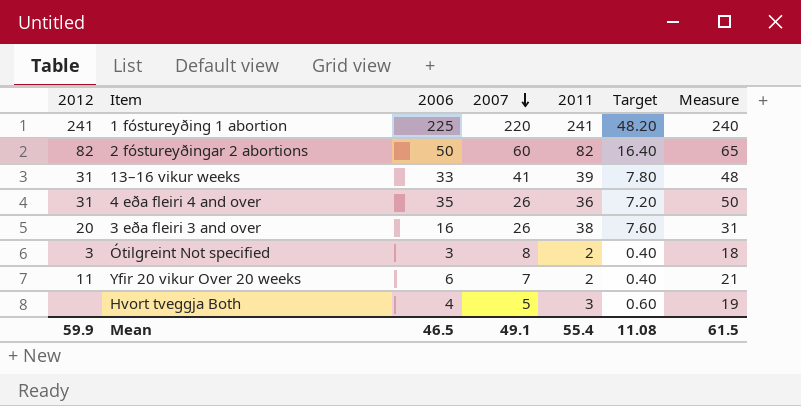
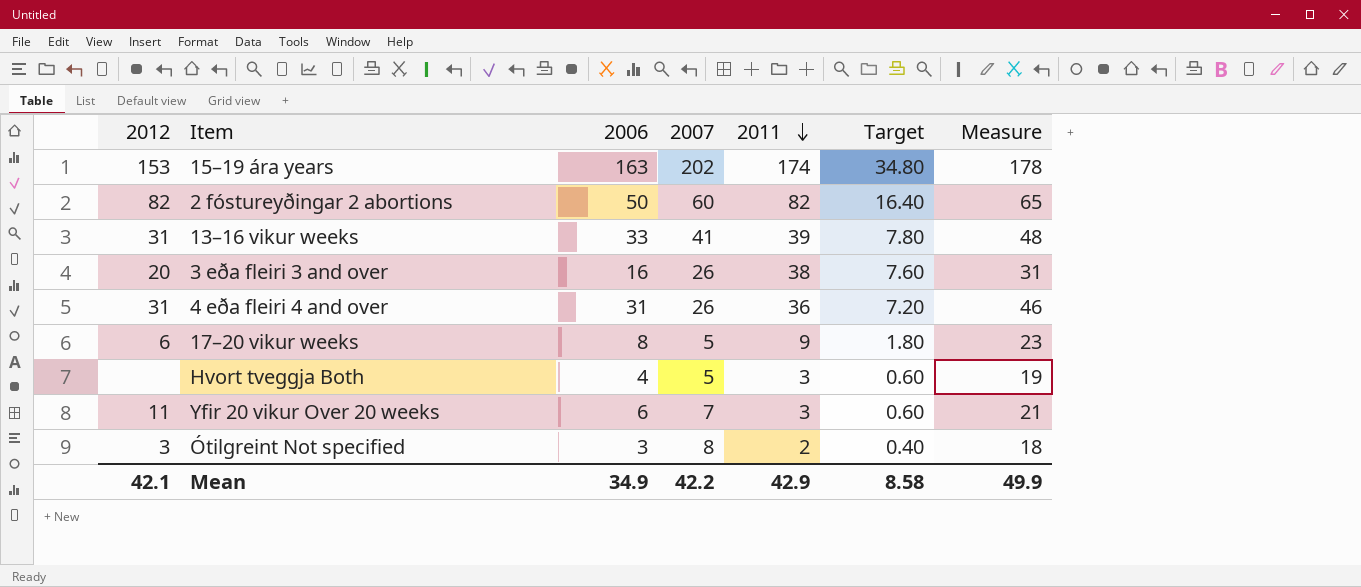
row order: 2007 descending -> 2011 descending
row 1 fóstureyðing 1 abortion: 241 | 225 | 220 | 241 | 48.20 | 240 -> none
row 15–19 ára years: none -> 153 | 163 | 202 | 174 | 34.80 | 178
4 eða fleiri 4 and over | 2006: 35 -> 31
4 eða fleiri 4 and over | Measure: 50 -> 46
row 17–20 vikur weeks: none -> 6 | 8 | 5 | 9 | 1.80 | 23
Yfir 20 vikur Over 20 weeks | 2011: 2 -> 3
Yfir 20 vikur Over 20 weeks | Target: 0.40 -> 0.60
Mean | 2012: 59.9 -> 42.1
Mean | 2006: 46.5 -> 34.9
Mean | 2007: 49.1 -> 42.2
Mean | 2011: 55.4 -> 42.9
Mean | Target: 11.08 -> 8.58
Mean | Measure: 61.5 -> 49.9

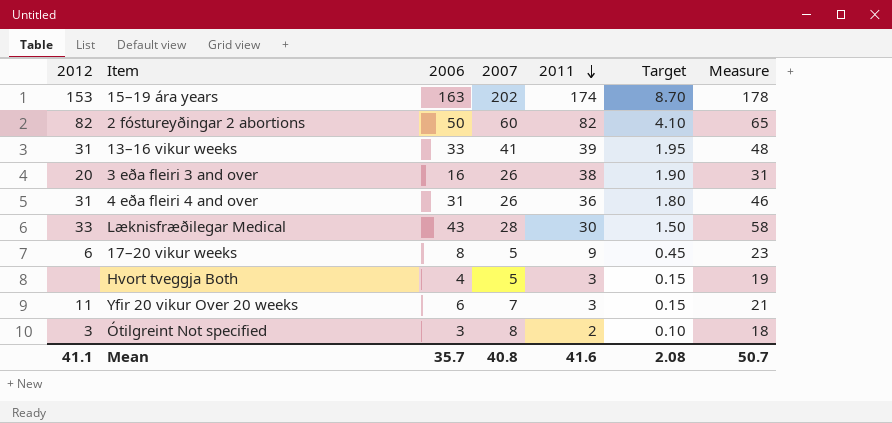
column Target | formula: [2011] * 0.2 -> [2011] * 0.05
row Læknisfræðilegar Medical: none -> 33 | 43 | 28 | 30 | 1.50 | 58
Mean | 2012: 42.1 -> 41.1
Mean | 2006: 34.9 -> 35.7
Mean | 2007: 42.2 -> 40.8
Mean | 2011: 42.9 -> 41.6
Mean | Target: 8.58 -> 2.08
Mean | Measure: 49.9 -> 50.7

